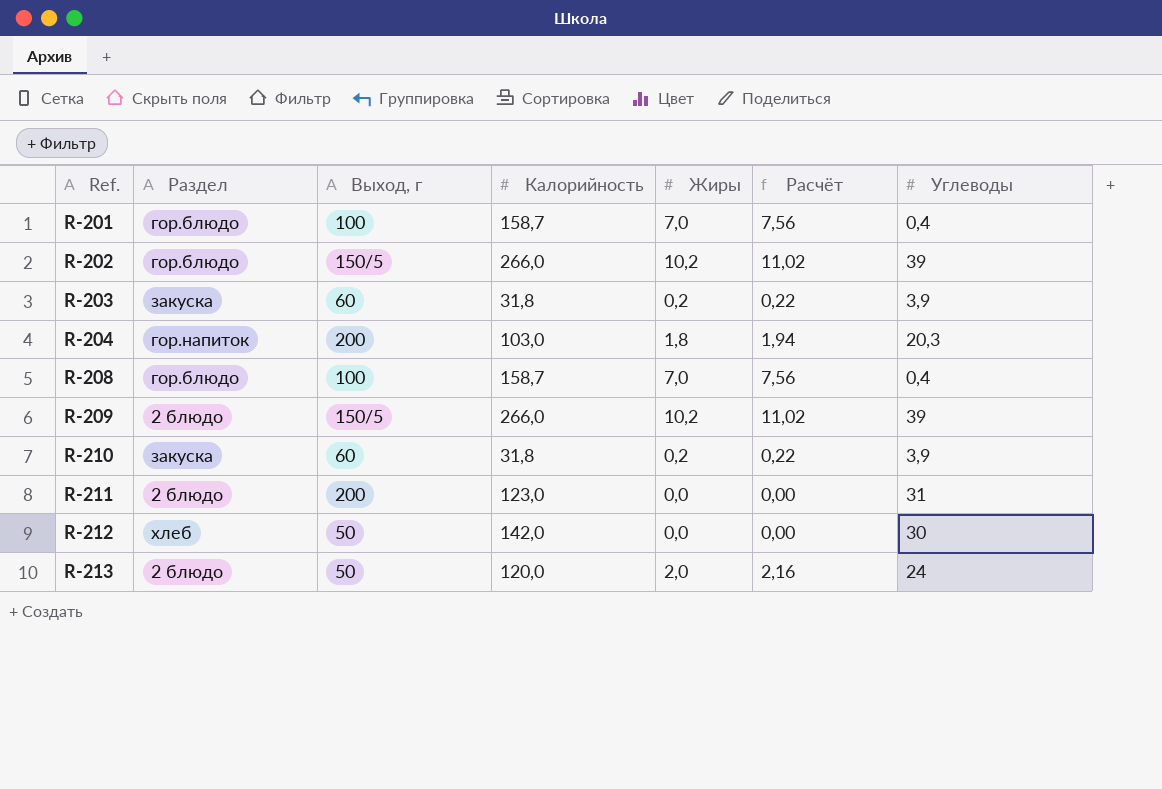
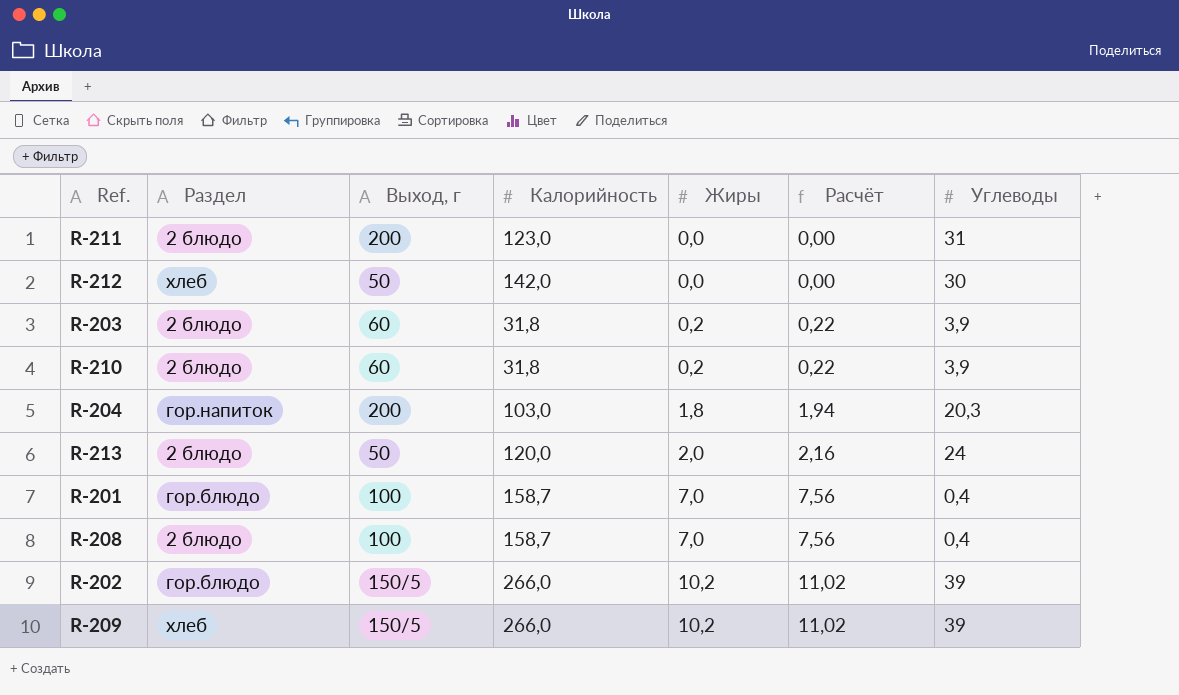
row order: Ref. ascending -> Жиры ascending
R-203 | Раздел: закуска -> 2 блюдо
R-210 | Раздел: закуска -> 2 блюдо
R-208 | Раздел: гор.блюдо -> 2 блюдо
R-209 | Раздел: 2 блюдо -> хлеб

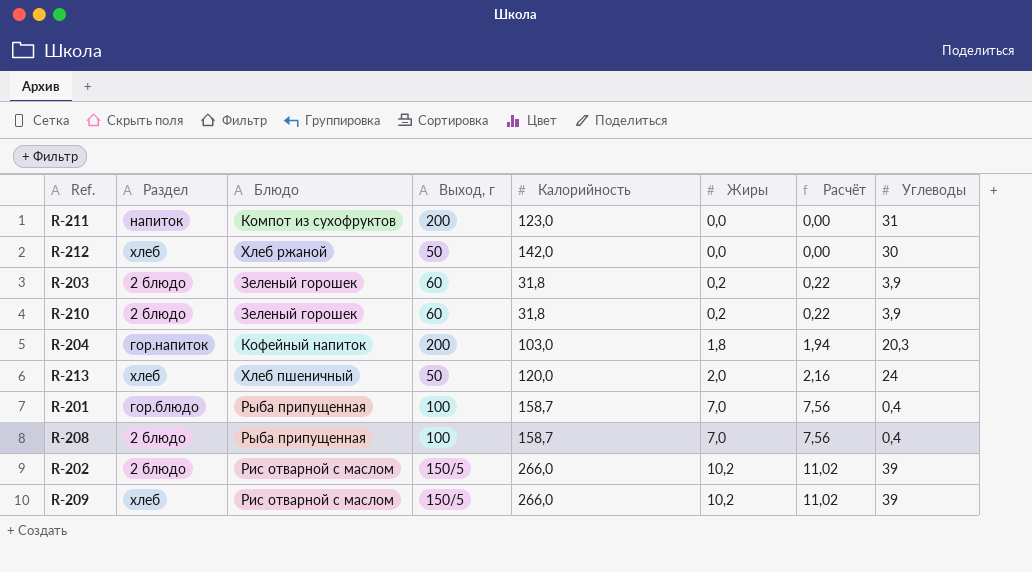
column Блюдо | position: none -> 3
R-211 | Раздел: 2 блюдо -> напиток
R-213 | Раздел: 2 блюдо -> хлеб
R-202 | Раздел: гор.блюдо -> 2 блюдо

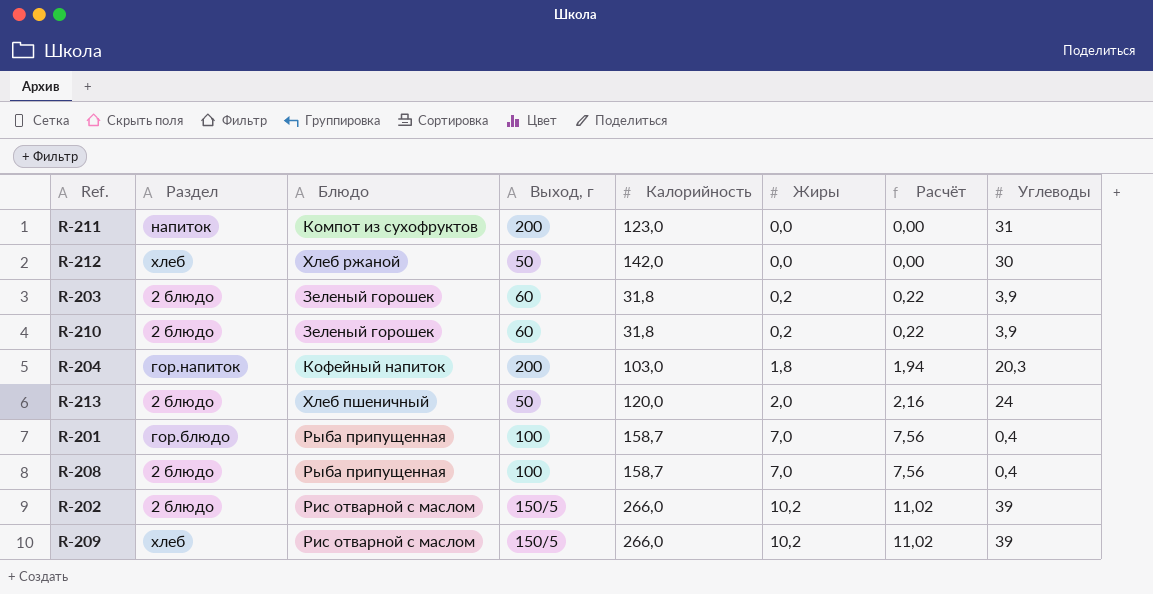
R-213 | Раздел: хлеб -> 2 блюдо

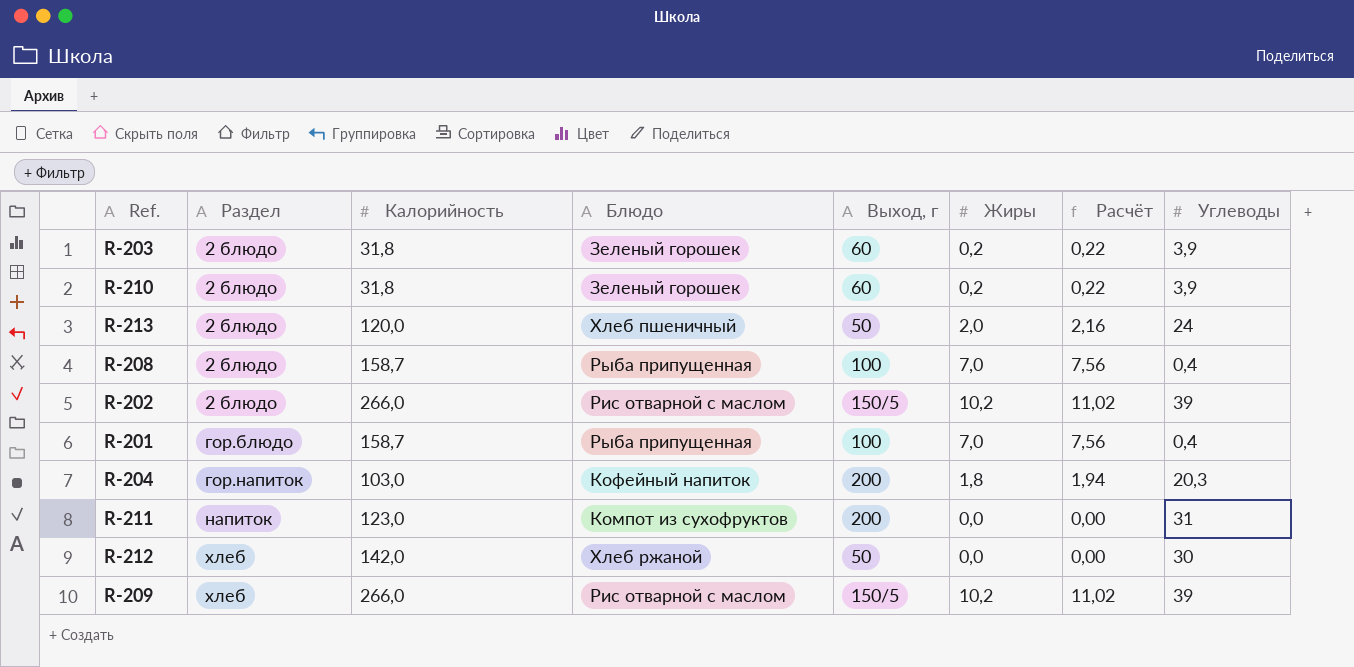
row order: Жиры ascending -> Раздел ascending
column Калорийность | position: 5 -> 3

